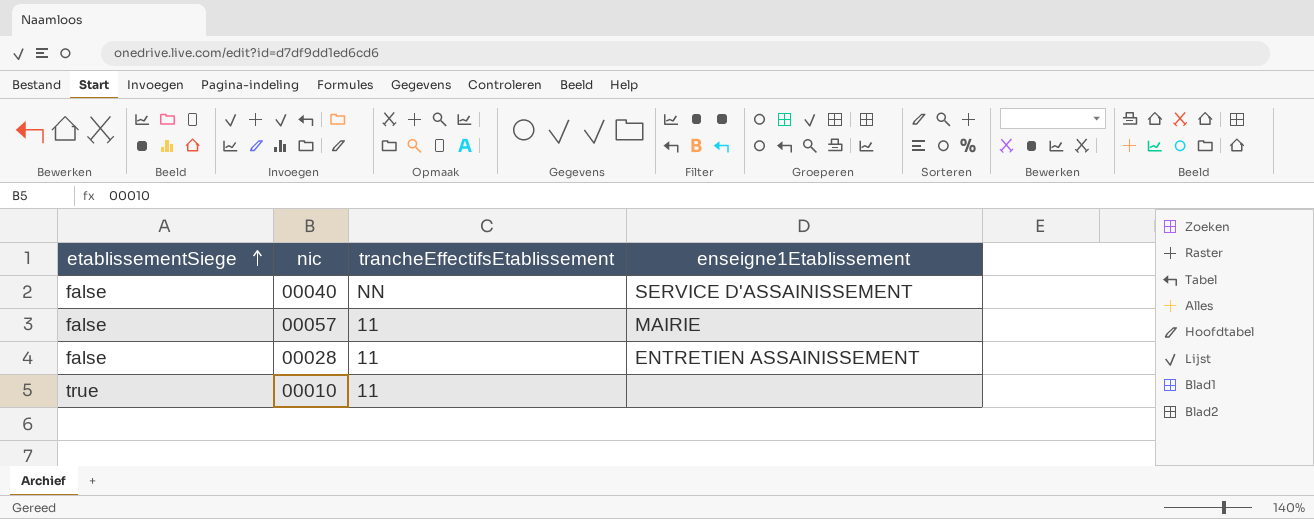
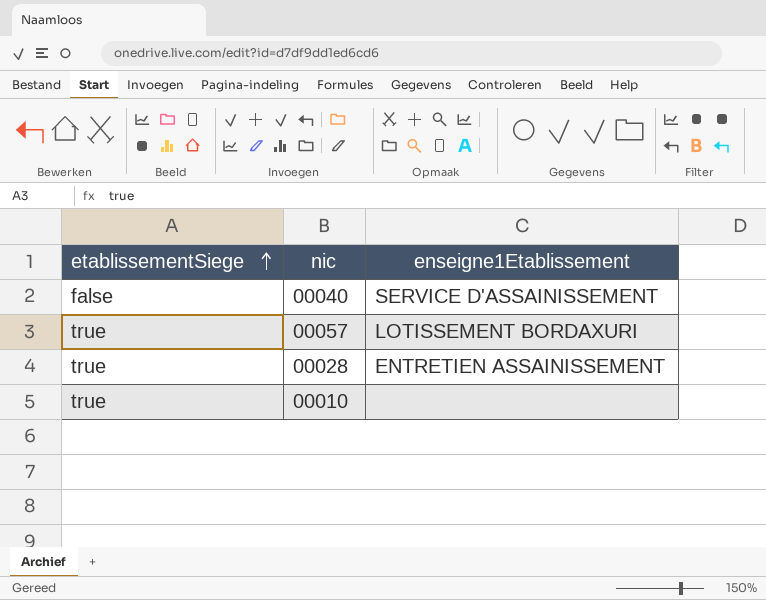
column trancheEffectifsEtablissement | position: 3 -> none
00057 | etablissementSiege: false -> true
00057 | enseigne1Etablissement: MAIRIE -> LOTISSEMENT BORDAXURI
00028 | etablissementSiege: false -> true

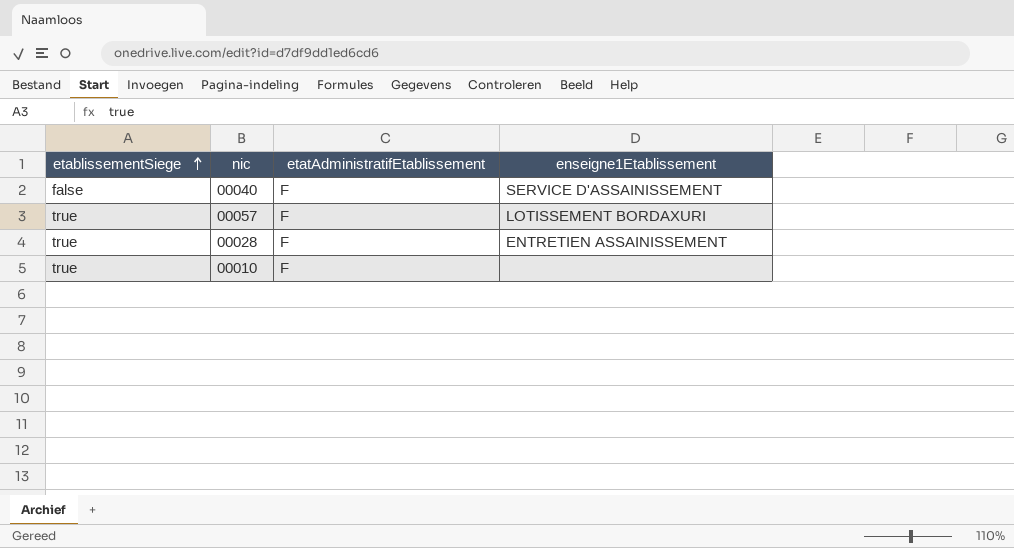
column etatAdministratifEtablissement | position: none -> 3

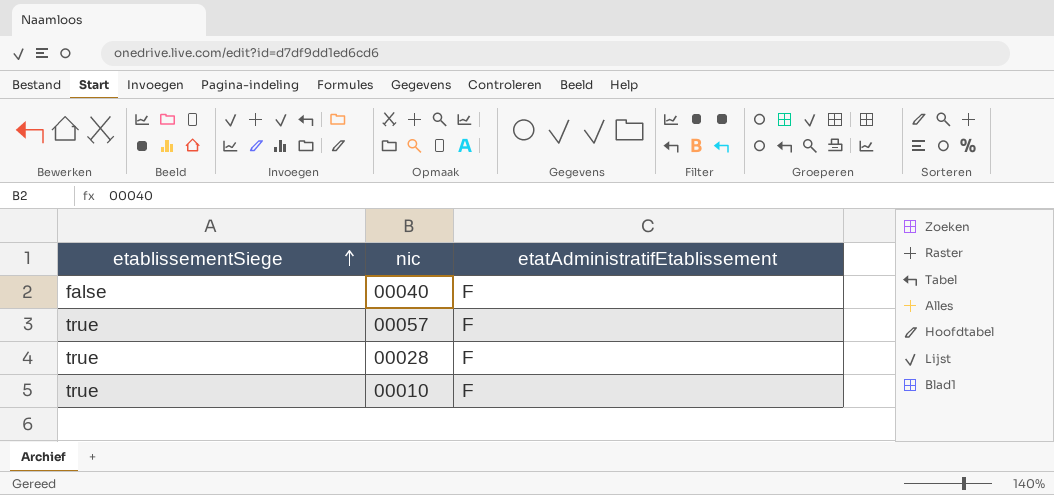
column enseigne1Etablissement | position: 4 -> none

